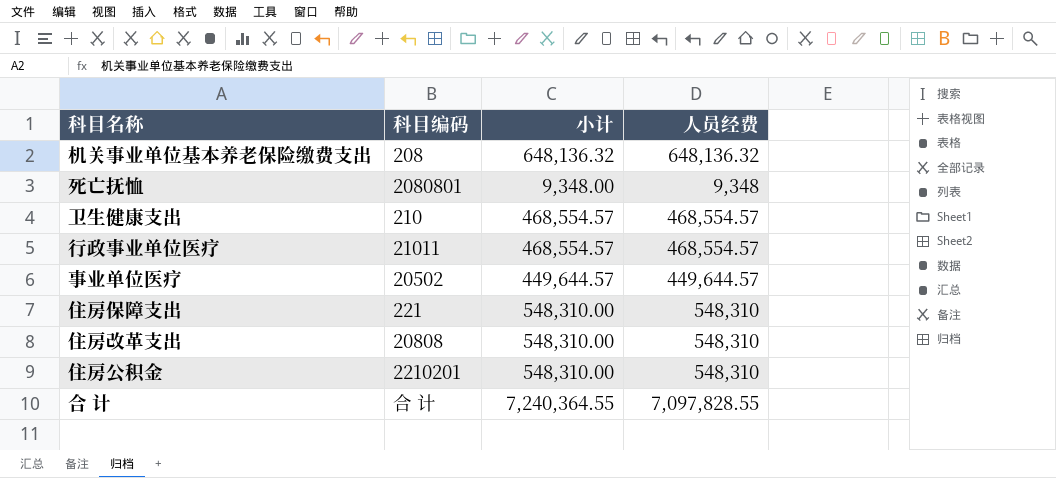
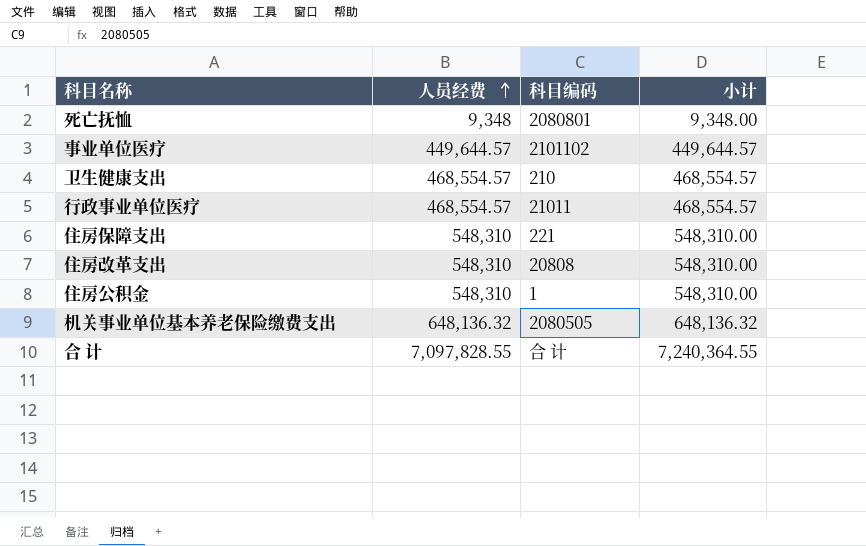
row order: none -> 人员经费 ascending
column 人员经费 | position: 4 -> 2
事业单位医疗 | 科目编码: 20502 -> 2101102
住房公积金 | 科目编码: 2210201 -> 1
机关事业单位基本养老保险缴费支出 | 科目编码: 208 -> 2080505

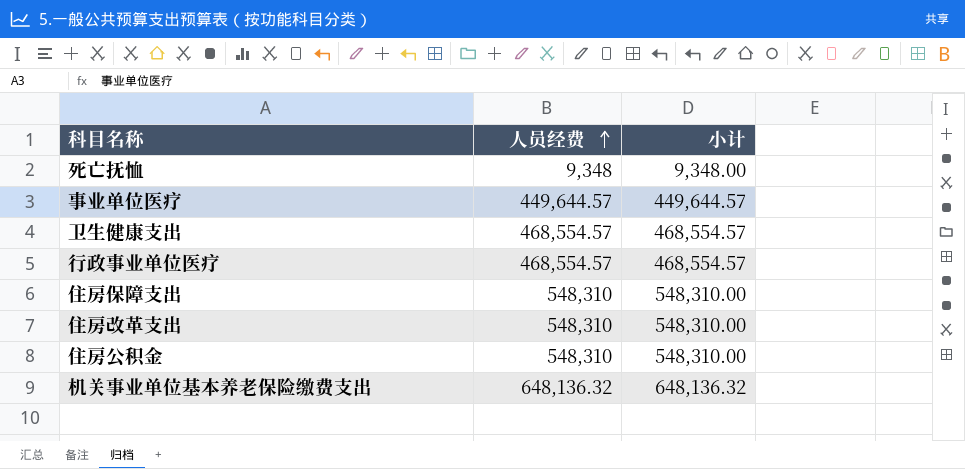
column 科目编码 | position: 3 -> none
row 合 计: 7,097,828.55 | 合 计 | 7,240,364.55 -> none

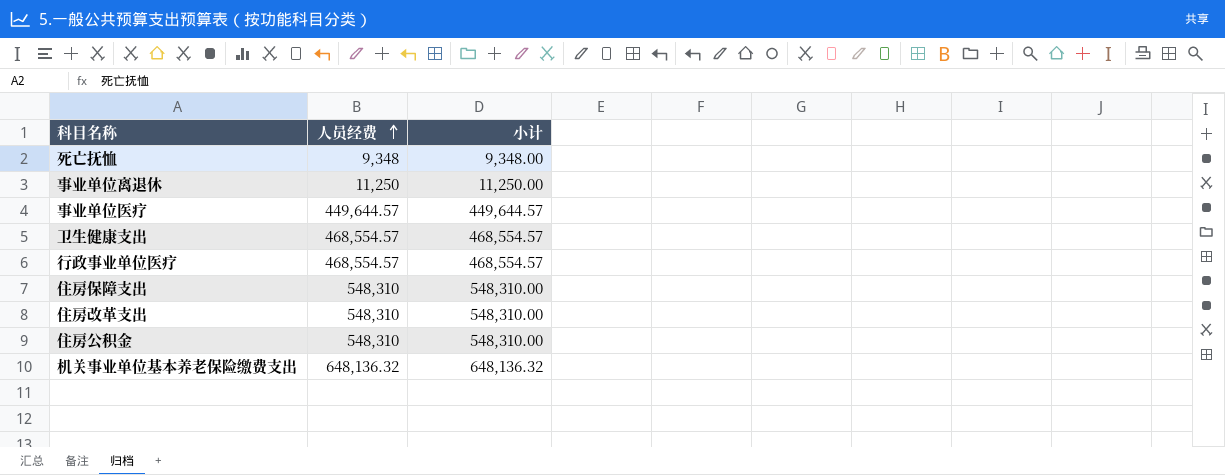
row 事业单位离退休: none -> 11,250 | 11,250.00

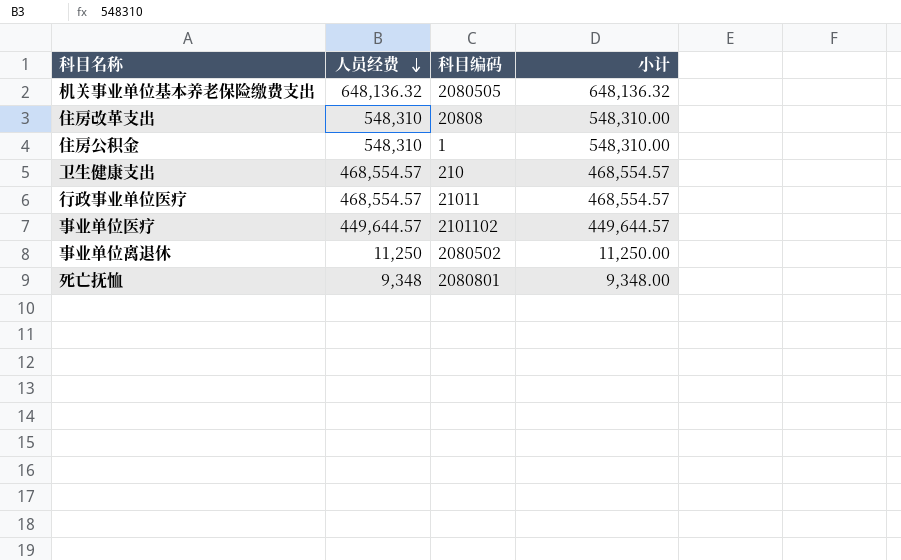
row order: 人员经费 ascending -> 人员经费 descending
column 科目编码 | position: none -> 3
row 住房保障支出: 548,310 | 548,310.00 -> none

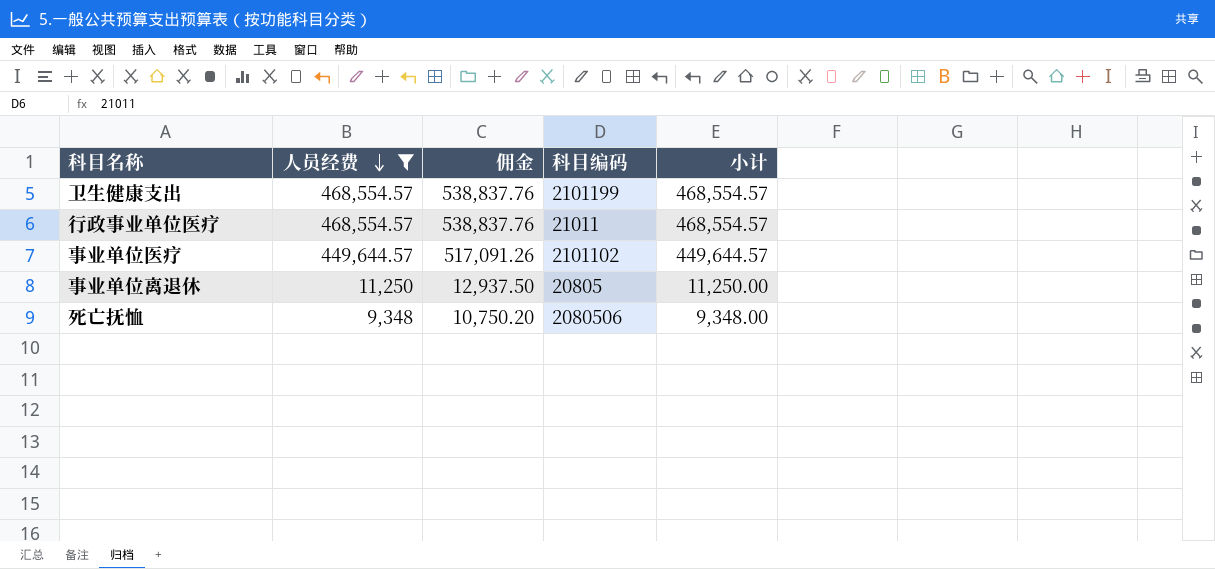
filter: none -> 人员经费 <= 468,554.57
column 佣金 | formula: none -> [人员经费] * 1.15
卫生健康支出 | 科目编码: 210 -> 2101199
事业单位离退休 | 科目编码: 2080502 -> 20805
死亡抚恤 | 科目编码: 2080801 -> 2080506

